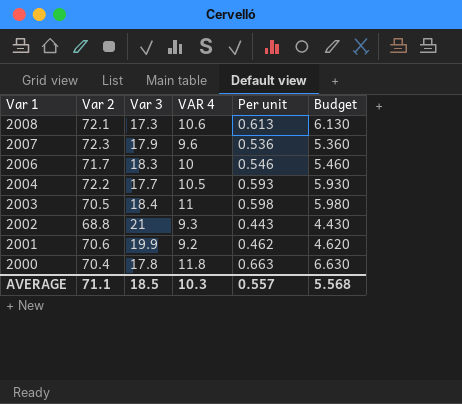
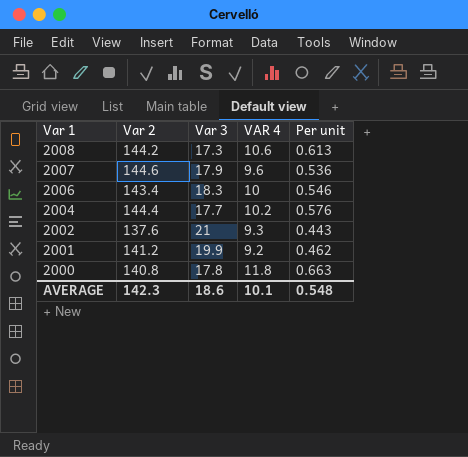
column Budget | formula: [Per unit] * 10 -> none
row 2003: 70.5 | 18.4 | 11 | 0.598 | 5.980 -> none
2008 | Var 2: 72.1 -> 144.2
2007 | Var 2: 72.3 -> 144.6
2006 | Var 2: 71.7 -> 143.4
2004 | Var 2: 72.2 -> 144.4
2004 | VAR 4: 10.5 -> 10.2
2004 | Per unit: 0.593 -> 0.576
2002 | Var 2: 68.8 -> 137.6
2001 | Var 2: 70.6 -> 141.2
2000 | Var 2: 70.4 -> 140.8
AVERAGE | Var 2: 71.1 -> 142.3
AVERAGE | Var 3: 18.5 -> 18.6
AVERAGE | VAR 4: 10.3 -> 10.1
AVERAGE | Per unit: 0.557 -> 0.548

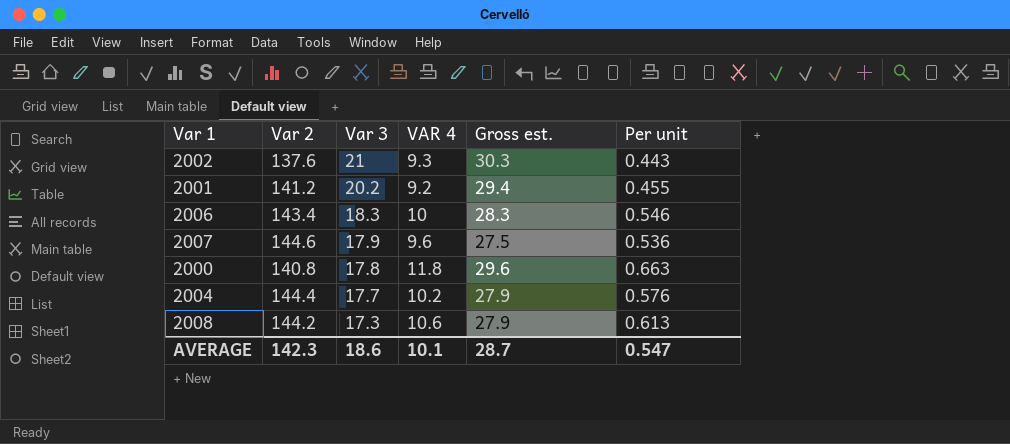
row order: Var 1 descending -> Var 3 descending
column Gross est. | formula: none -> [Var 3] + [VAR 4]
2001 | Var 3: 19.9 -> 20.2
2001 | Per unit: 0.462 -> 0.455
AVERAGE | Per unit: 0.548 -> 0.547

